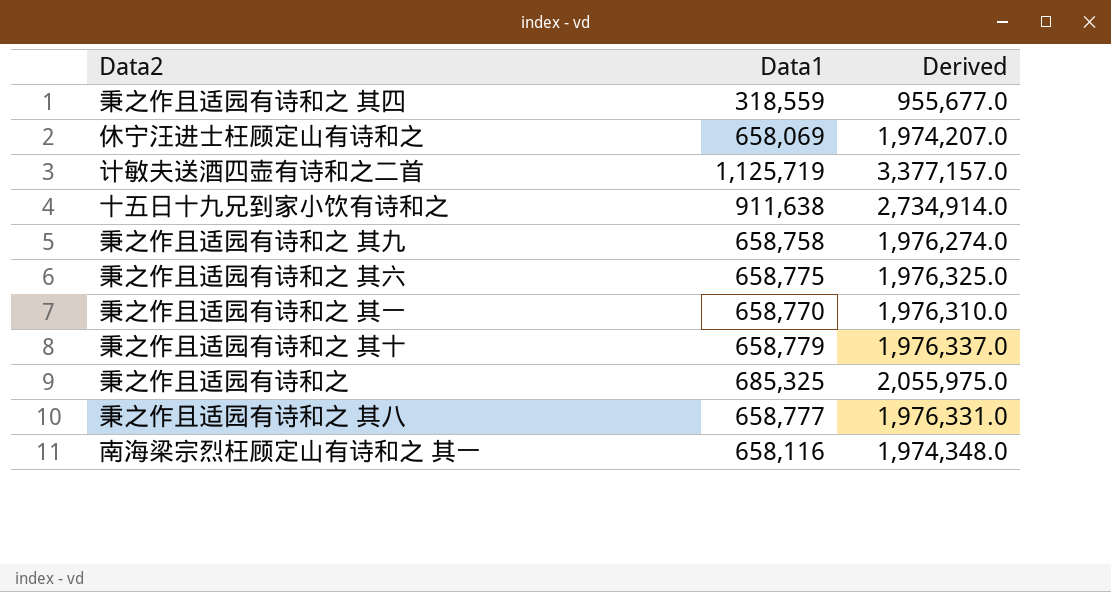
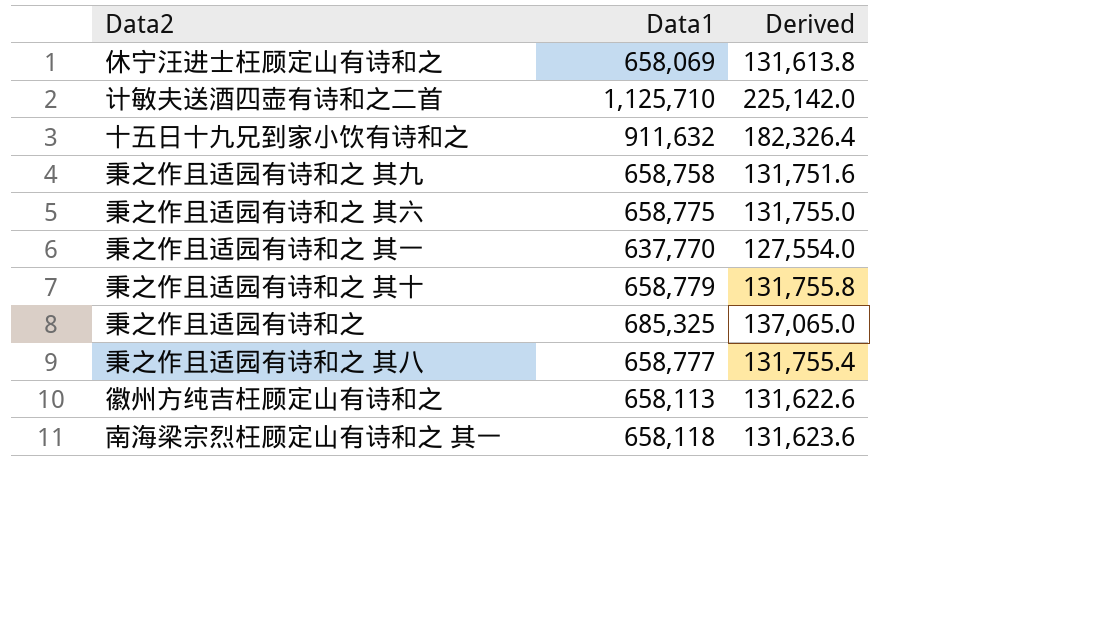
column Derived | formula: [Data1] * 3 -> [Data1] * 0.2
row 秉之作且适园有诗和之 其四: 318,559 | 955,677.0 -> none
计敏夫送酒四壶有诗和之二首 | Data1: 1,125,719 -> 1,125,710
十五日十九兄到家小饮有诗和之 | Data1: 911,638 -> 911,632
秉之作且适园有诗和之 其一 | Data1: 658,770 -> 637,770
row 徽州方纯吉枉顾定山有诗和之: none -> 658,113 | 131,622.6
南海梁宗烈枉顾定山有诗和之 其一 | Data1: 658,116 -> 658,118

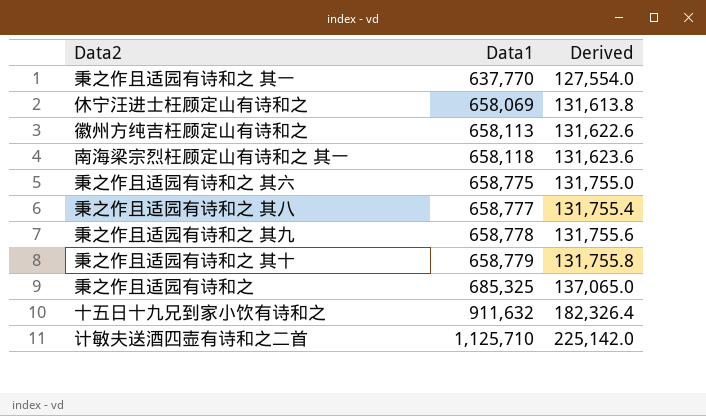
row order: none -> Data1 ascending
秉之作且适园有诗和之 其九 | Data1: 658,758 -> 658,778
秉之作且适园有诗和之 其九 | Derived: 131,751.6 -> 131,755.6

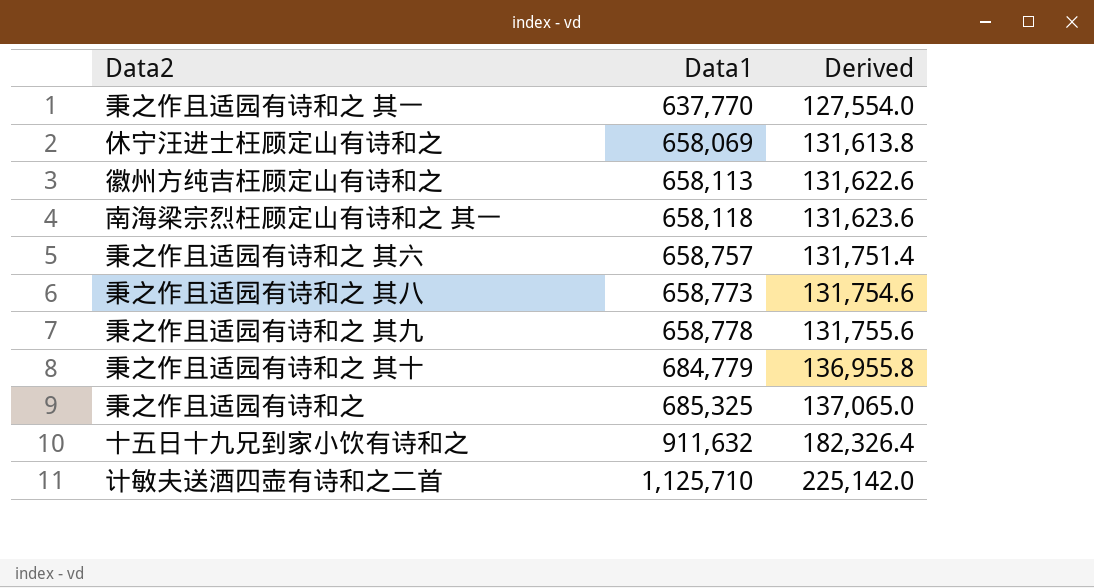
秉之作且适园有诗和之 其六 | Data1: 658,775 -> 658,757
秉之作且适园有诗和之 其六 | Derived: 131,755.0 -> 131,751.4
秉之作且适园有诗和之 其八 | Data1: 658,777 -> 658,773
秉之作且适园有诗和之 其八 | Derived: 131,755.4 -> 131,754.6
秉之作且适园有诗和之 其十 | Data1: 658,779 -> 684,779
秉之作且适园有诗和之 其十 | Derived: 131,755.8 -> 136,955.8

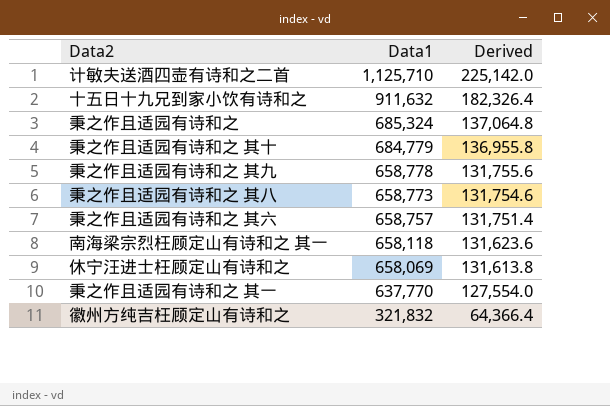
row order: Data1 ascending -> Data1 descending
秉之作且适园有诗和之 | Data1: 685,325 -> 685,324
秉之作且适园有诗和之 | Derived: 137,065.0 -> 137,064.8
徽州方纯吉枉顾定山有诗和之 | Data1: 658,113 -> 321,832
徽州方纯吉枉顾定山有诗和之 | Derived: 131,622.6 -> 64,366.4

